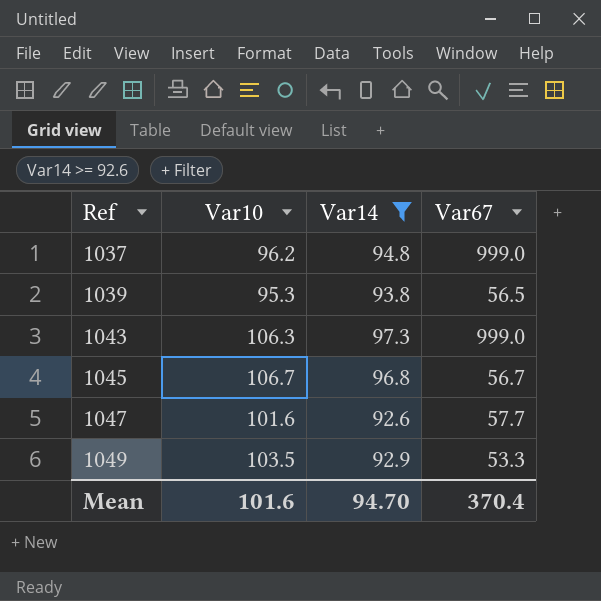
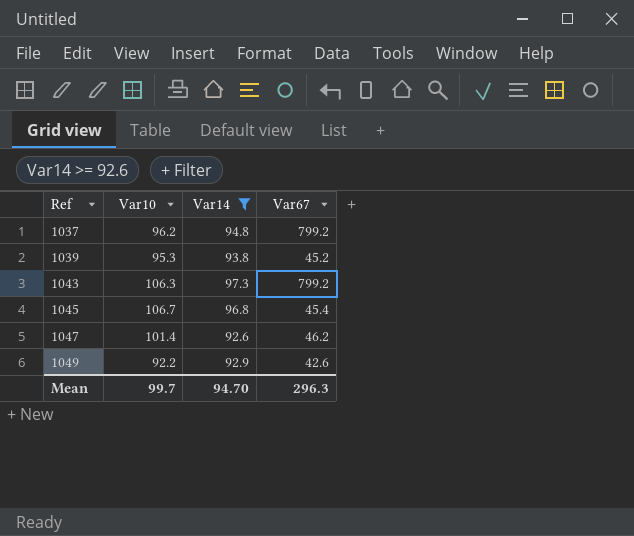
1037 | Var67: 999.0 -> 799.2
1039 | Var67: 56.5 -> 45.2
1043 | Var67: 999.0 -> 799.2
1045 | Var67: 56.7 -> 45.4
1047 | Var10: 101.6 -> 101.4
1047 | Var67: 57.7 -> 46.2
1049 | Var10: 103.5 -> 92.2
1049 | Var67: 53.3 -> 42.6
Mean | Var10: 101.6 -> 99.7
Mean | Var67: 370.4 -> 296.3

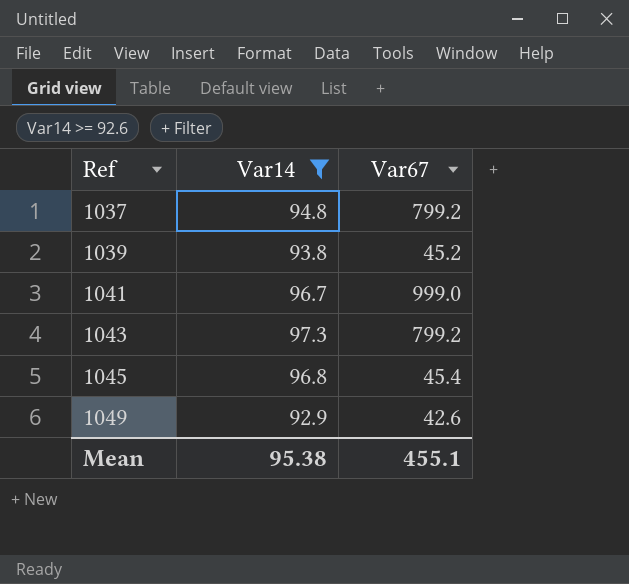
column Var10 | position: 2 -> none
row 1047: 101.4 | 92.6 | 46.2 -> none
row 1041: none -> 96.7 | 999.0
Mean | Var14: 94.70 -> 95.38
Mean | Var67: 296.3 -> 455.1

